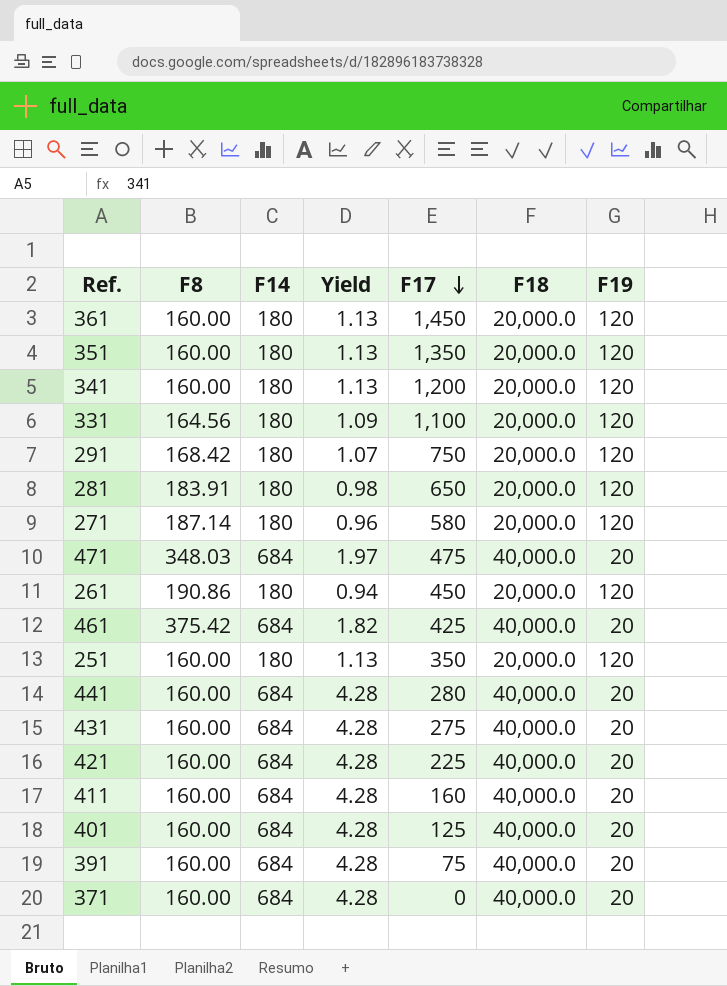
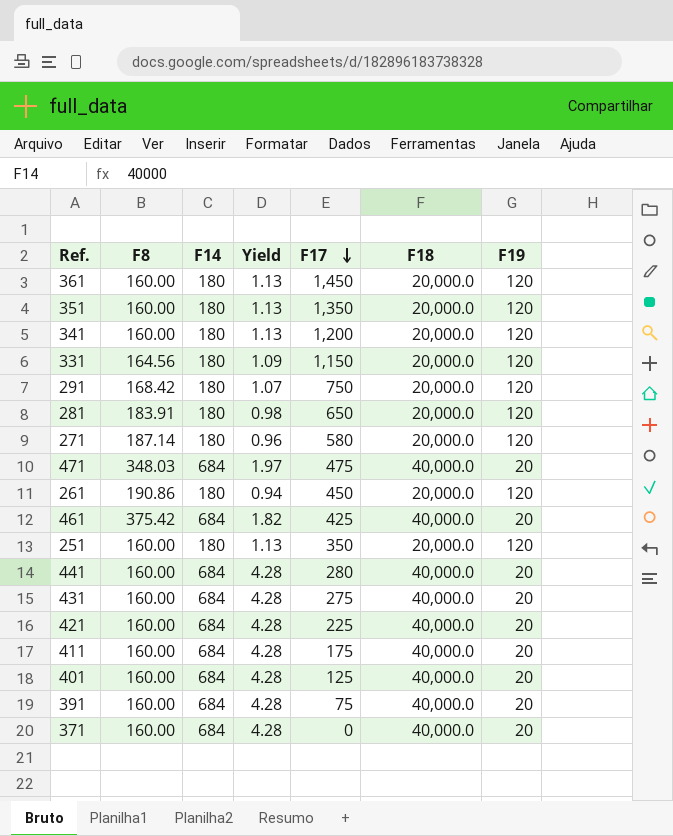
331 | F17: 1,100 -> 1,150
411 | F17: 160 -> 175

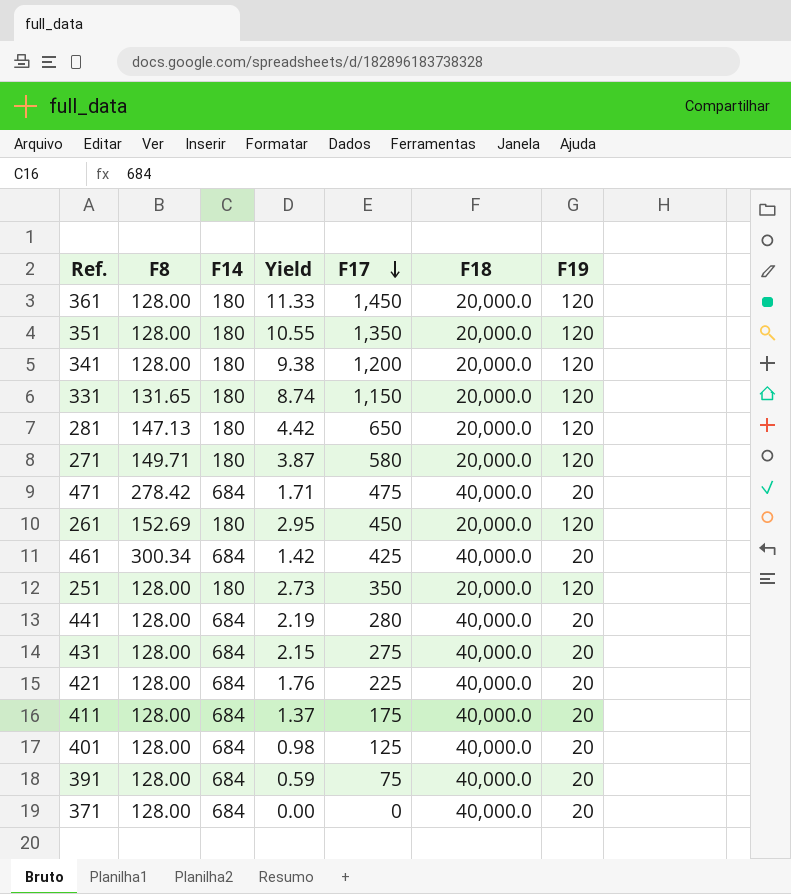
column Yield | formula: [F14] / [F8] -> [F17] / [F8]
row 291: 168.42 | 180 | 1.07 | 750 | 20,000.0 | 120 -> none
361 | F8: 160.00 -> 128.00
351 | F8: 160.00 -> 128.00
341 | F8: 160.00 -> 128.00
331 | F8: 164.56 -> 131.65
281 | F8: 183.91 -> 147.13
271 | F8: 187.14 -> 149.71
471 | F8: 348.03 -> 278.42
261 | F8: 190.86 -> 152.69
461 | F8: 375.42 -> 300.34
251 | F8: 160.00 -> 128.00
441 | F8: 160.00 -> 128.00
431 | F8: 160.00 -> 128.00
421 | F8: 160.00 -> 128.00
411 | F8: 160.00 -> 128.00
401 | F8: 160.00 -> 128.00
391 | F8: 160.00 -> 128.00
371 | F8: 160.00 -> 128.00

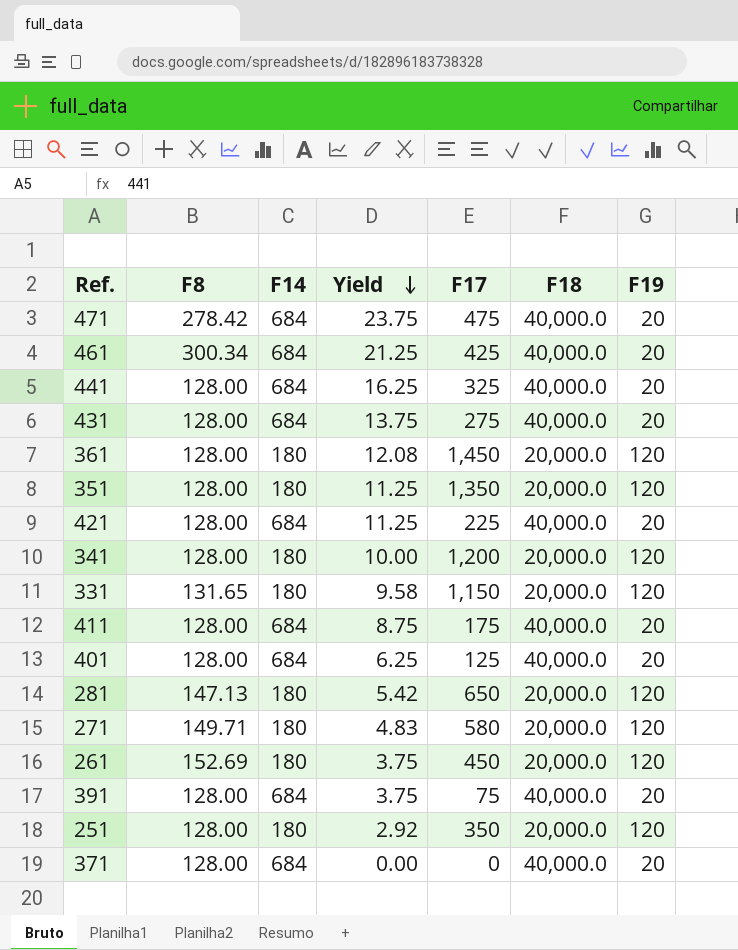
row order: F17 descending -> Yield descending
column Yield | formula: [F17] / [F8] -> [F17] / [F19]
441 | F17: 280 -> 325

